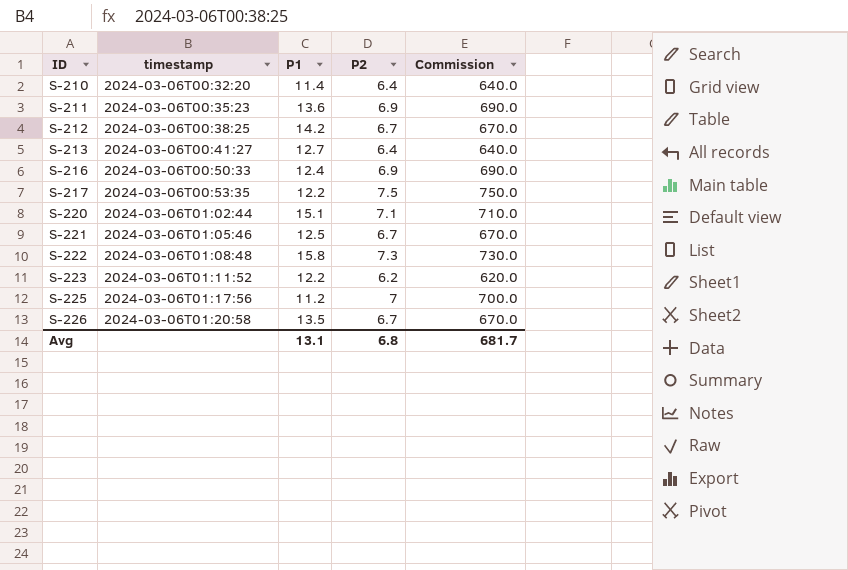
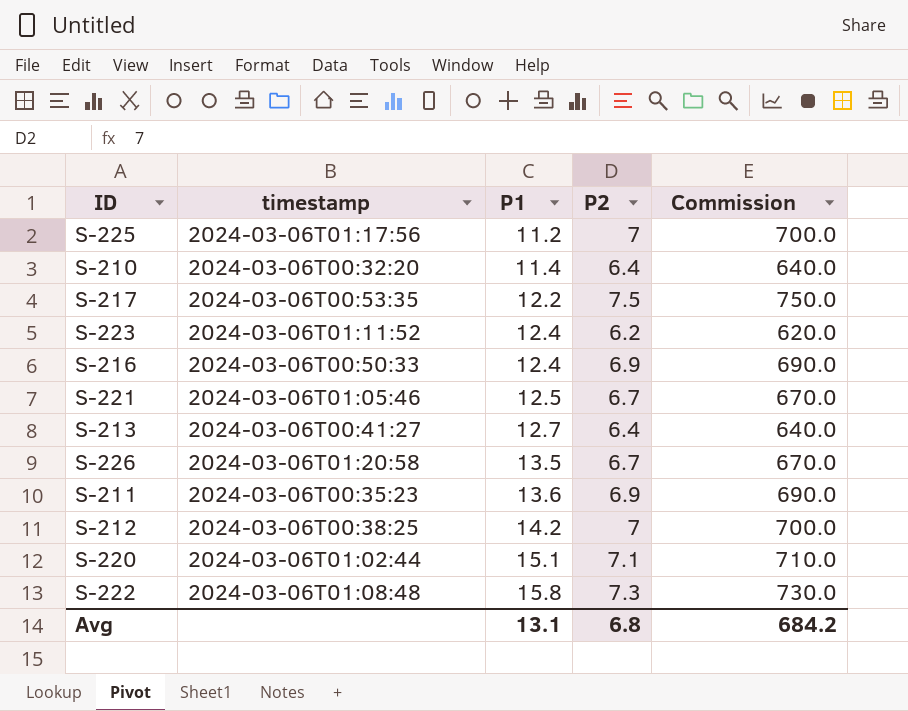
row order: ID ascending -> P1 ascending
S-223 | P1: 12.2 -> 12.4
S-212 | P2: 6.7 -> 7
S-212 | Commission: 670.0 -> 700.0
Avg | Commission: 681.7 -> 684.2

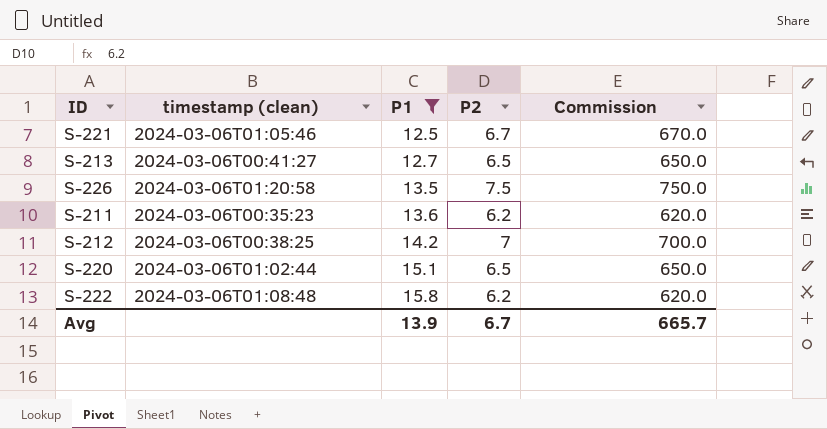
filter: none -> P1 >= 12.5
column name: timestamp -> timestamp (clean)
S-213 | P2: 6.4 -> 6.5
S-213 | Commission: 640.0 -> 650.0
S-226 | P2: 6.7 -> 7.5
S-226 | Commission: 670.0 -> 750.0
S-211 | P2: 6.9 -> 6.2
S-211 | Commission: 690.0 -> 620.0
S-220 | P2: 7.1 -> 6.5
S-220 | Commission: 710.0 -> 650.0
S-222 | P2: 7.3 -> 6.2
S-222 | Commission: 730.0 -> 620.0
Avg | P1: 13.1 -> 13.9
Avg | P2: 6.8 -> 6.7
Avg | Commission: 684.2 -> 665.7

